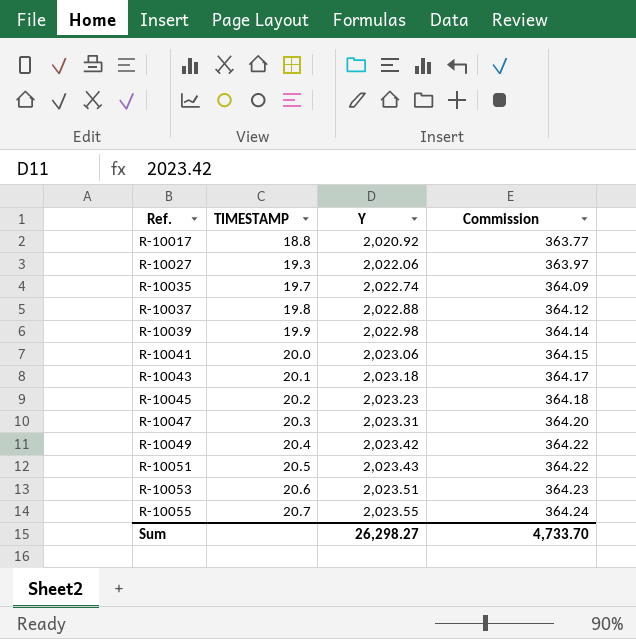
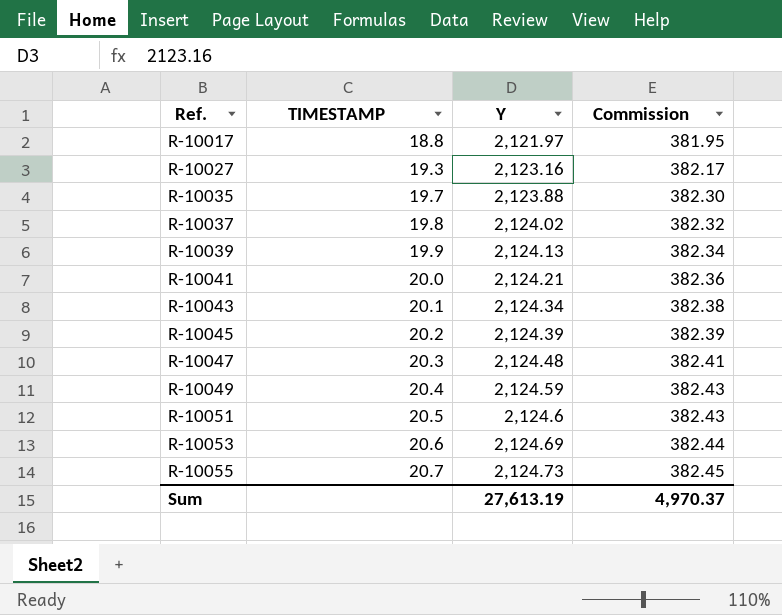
R-10017 | Y: 2,020.92 -> 2,121.97
R-10017 | Commission: 363.77 -> 381.95
R-10027 | Y: 2,022.06 -> 2,123.16
R-10027 | Commission: 363.97 -> 382.17
R-10035 | Y: 2,022.74 -> 2,123.88
R-10035 | Commission: 364.09 -> 382.30
R-10037 | Y: 2,022.88 -> 2,124.02
R-10037 | Commission: 364.12 -> 382.32
R-10039 | Y: 2,022.98 -> 2,124.13
R-10039 | Commission: 364.14 -> 382.34
R-10041 | Y: 2,023.06 -> 2,124.21
R-10041 | Commission: 364.15 -> 382.36
R-10043 | Y: 2,023.18 -> 2,124.34
R-10043 | Commission: 364.17 -> 382.38
R-10045 | Y: 2,023.23 -> 2,124.39
R-10045 | Commission: 364.18 -> 382.39
R-10047 | Y: 2,023.31 -> 2,124.48
R-10047 | Commission: 364.20 -> 382.41
R-10049 | Y: 2,023.42 -> 2,124.59
R-10049 | Commission: 364.22 -> 382.43
R-10051 | Y: 2,023.43 -> 2,124.6
R-10051 | Commission: 364.22 -> 382.43
R-10053 | Y: 2,023.51 -> 2,124.69
R-10053 | Commission: 364.23 -> 382.44
R-10055 | Y: 2,023.55 -> 2,124.73
R-10055 | Commission: 364.24 -> 382.45
Sum | Y: 26,298.27 -> 27,613.19
Sum | Commission: 4,733.70 -> 4,970.37

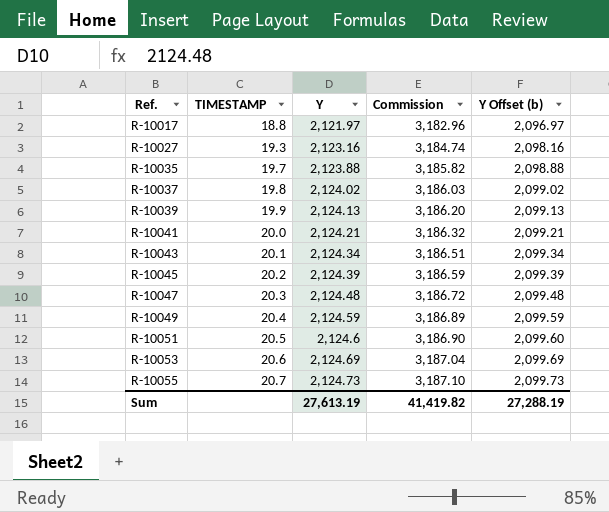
column Commission | formula: [Y] * 0.18 -> [Y] * 1.5
column Y Offset (b) | formula: none -> [Y] - 25
Sum | Commission: 4,970.37 -> 41,419.82

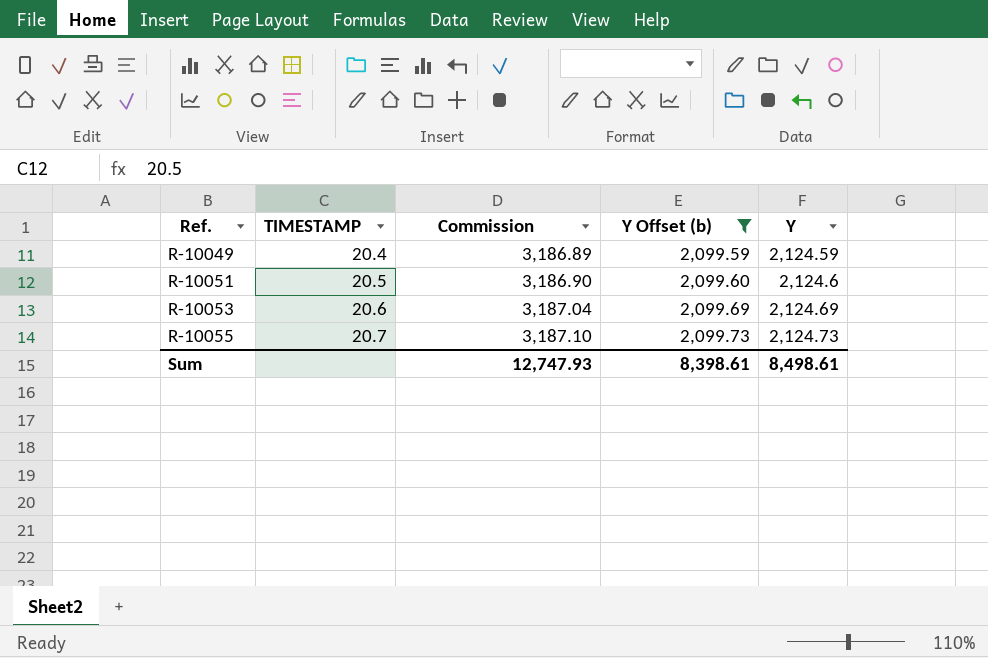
filter: none -> Y Offset (b) >= 2,099.59
column Y | position: 3 -> 5
Sum | Commission: 41,419.82 -> 12,747.93
Sum | Y Offset (b): 27,288.19 -> 8,398.61
Sum | Y: 27,613.19 -> 8,498.61

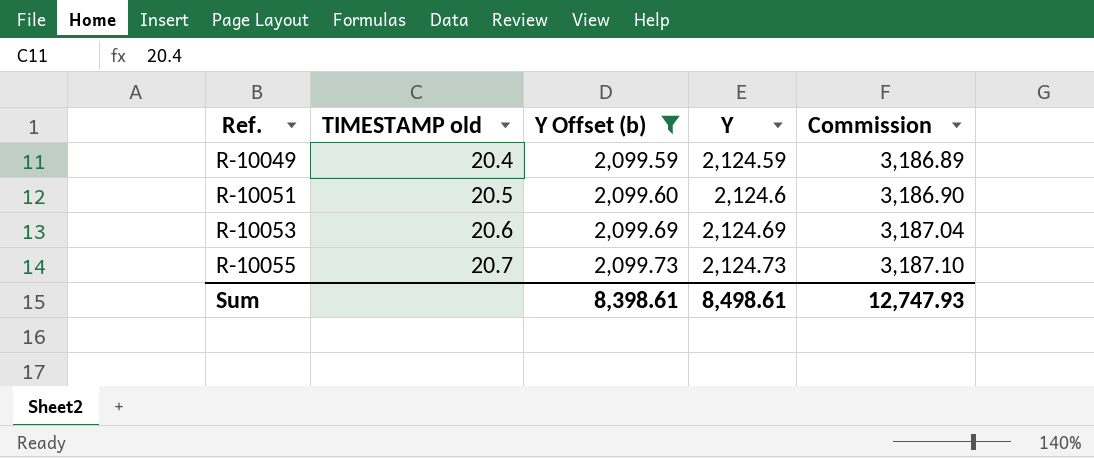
column name: TIMESTAMP -> TIMESTAMP old
column Commission | position: 3 -> 5

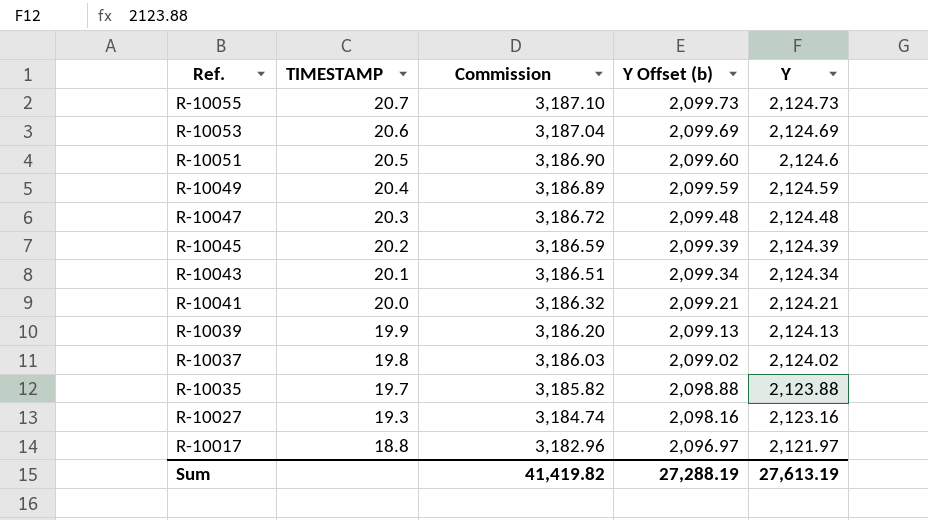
filter: Y Offset (b) >= 2,099.59 -> none
row order: Ref. ascending -> Ref. descending
column name: TIMESTAMP old -> TIMESTAMP
column Commission | position: 5 -> 3
Sum | Commission: 12,747.93 -> 41,419.82
Sum | Y Offset (b): 8,398.61 -> 27,288.19
Sum | Y: 8,498.61 -> 27,613.19

